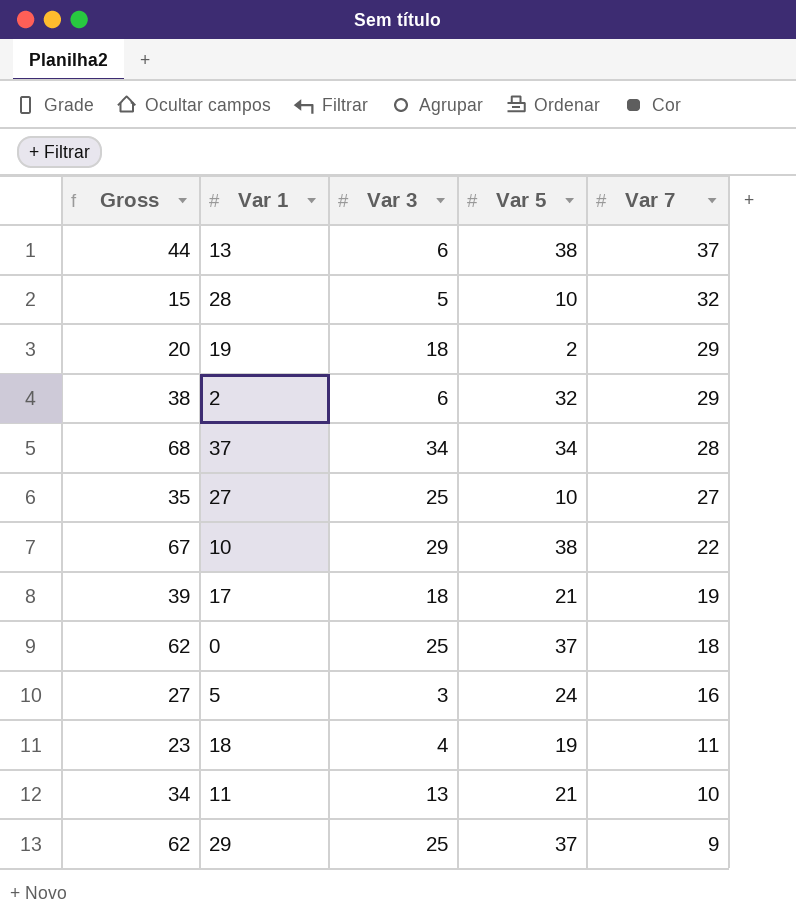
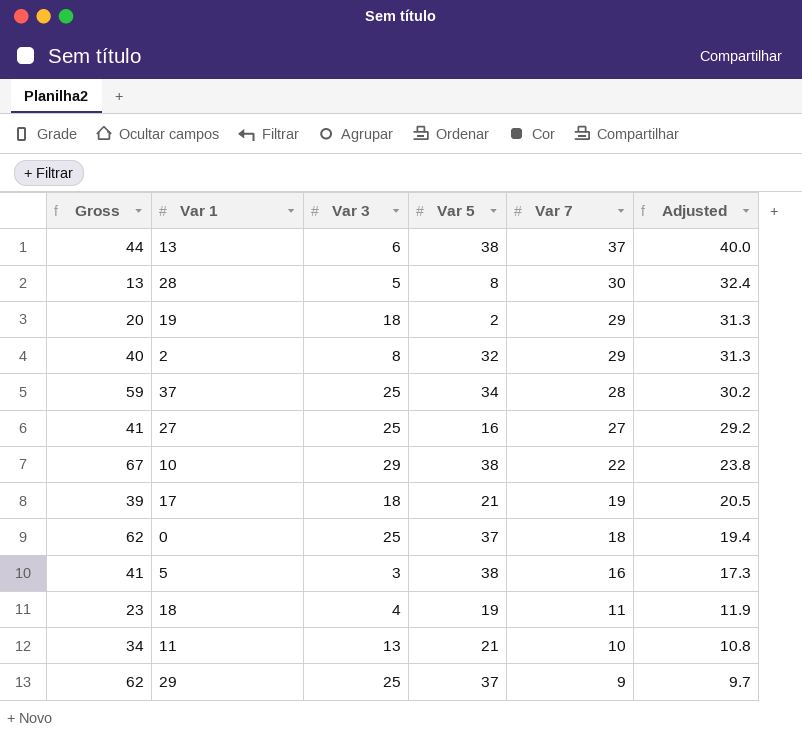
column Adjusted | formula: none -> [Var 7] * 1.08
28 | Gross: 15 -> 13
28 | Var 5: 10 -> 8
28 | Var 7: 32 -> 30
2 | Gross: 38 -> 40
2 | Var 3: 6 -> 8
37 | Gross: 68 -> 59
37 | Var 3: 34 -> 25
27 | Gross: 35 -> 41
27 | Var 5: 10 -> 16
5 | Gross: 27 -> 41
5 | Var 5: 24 -> 38

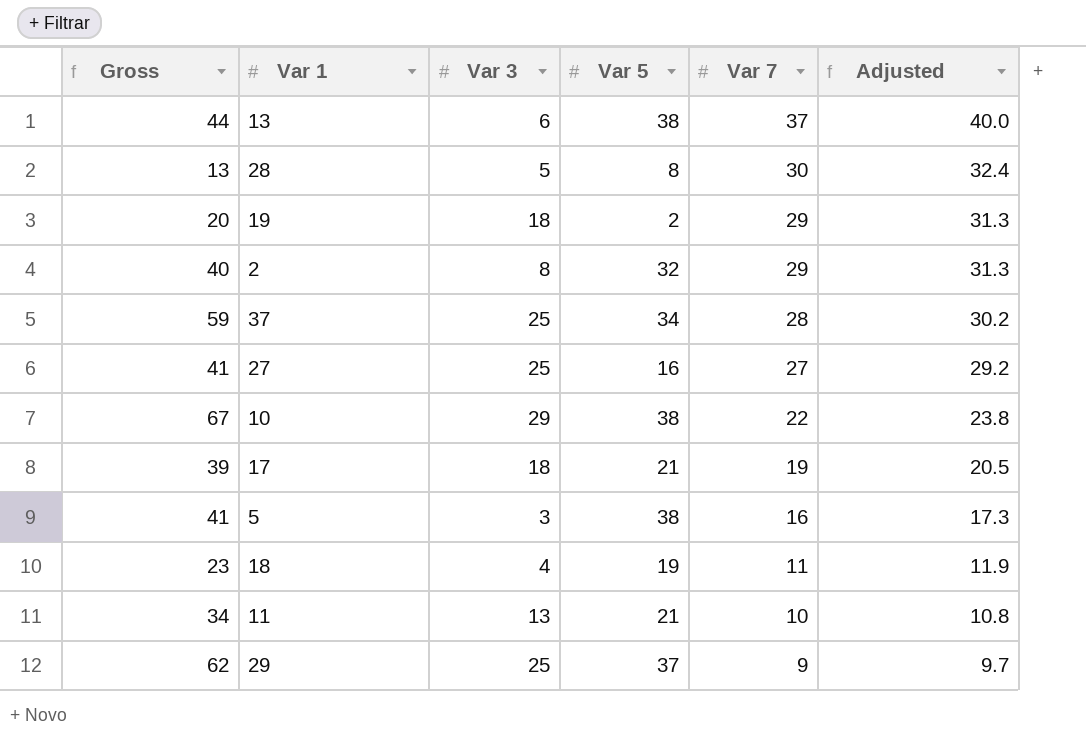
row 0: 62 | 25 | 37 | 18 | 19.4 -> none

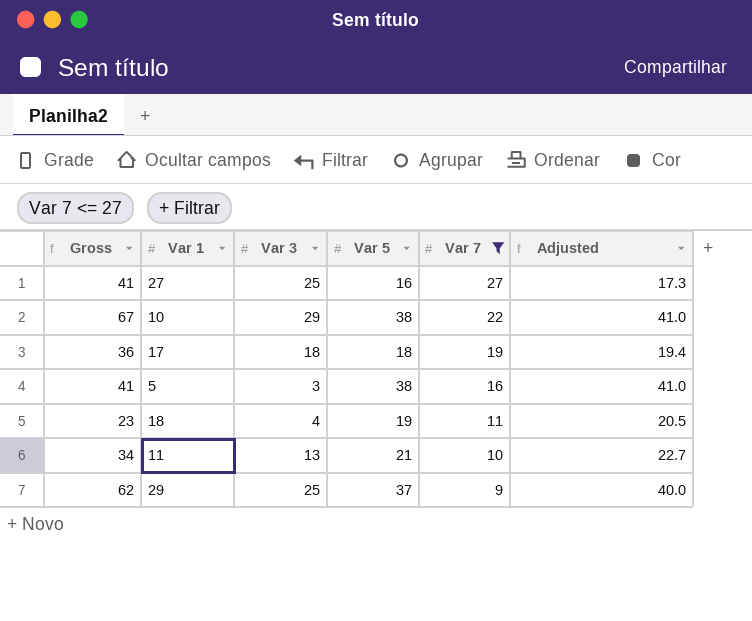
filter: none -> Var 7 <= 27
column Adjusted | formula: [Var 7] * 1.08 -> [Var 5] * 1.08
17 | Gross: 39 -> 36
17 | Var 5: 21 -> 18

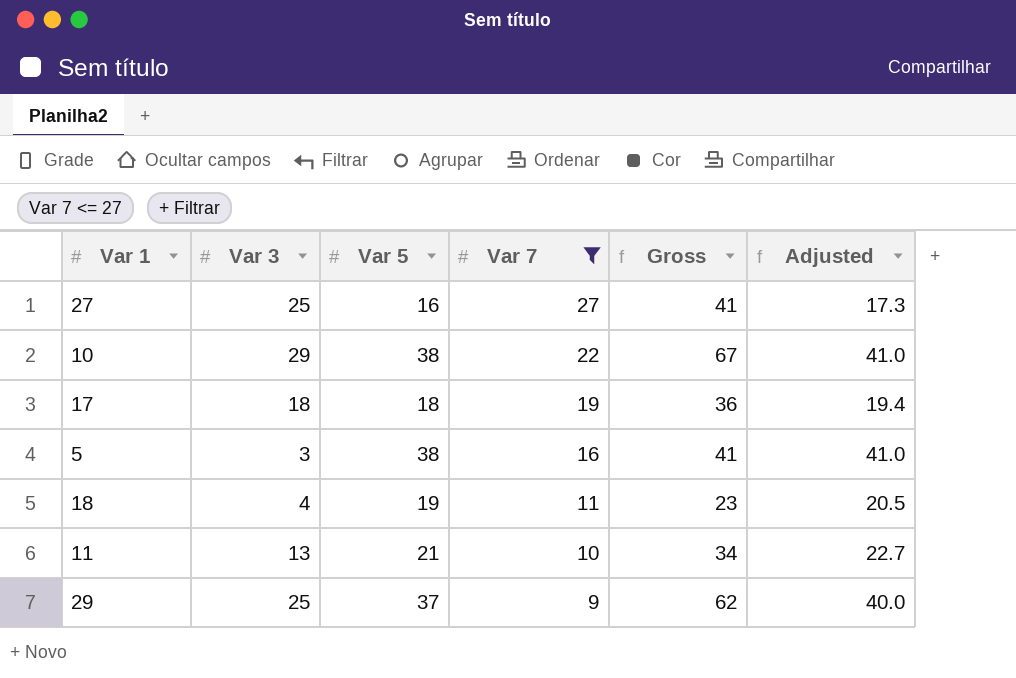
column Gross | position: 1 -> 5

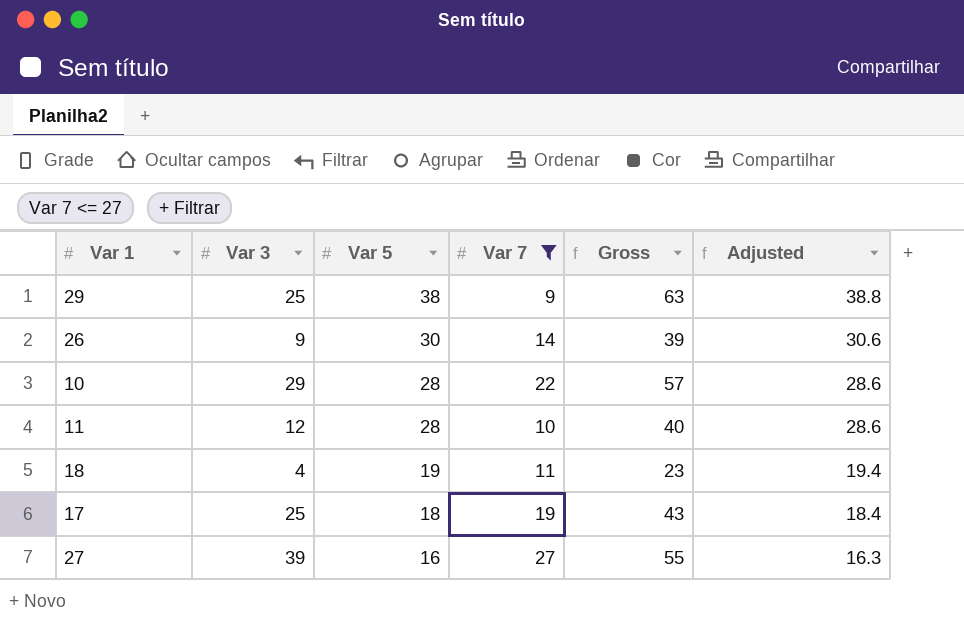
row order: Var 7 descending -> Var 5 descending
column Adjusted | formula: [Var 5] * 1.08 -> [Var 5] * 1.02
row 5: 3 | 38 | 16 | 41 | 41.0 -> none
29 | Var 5: 37 -> 38
29 | Gross: 62 -> 63
row 26: none -> 9 | 30 | 14 | 39 | 30.6
10 | Var 5: 38 -> 28
10 | Gross: 67 -> 57
11 | Var 3: 13 -> 12
11 | Var 5: 21 -> 28
11 | Gross: 34 -> 40
17 | Var 3: 18 -> 25
17 | Gross: 36 -> 43
27 | Var 3: 25 -> 39
27 | Gross: 41 -> 55

